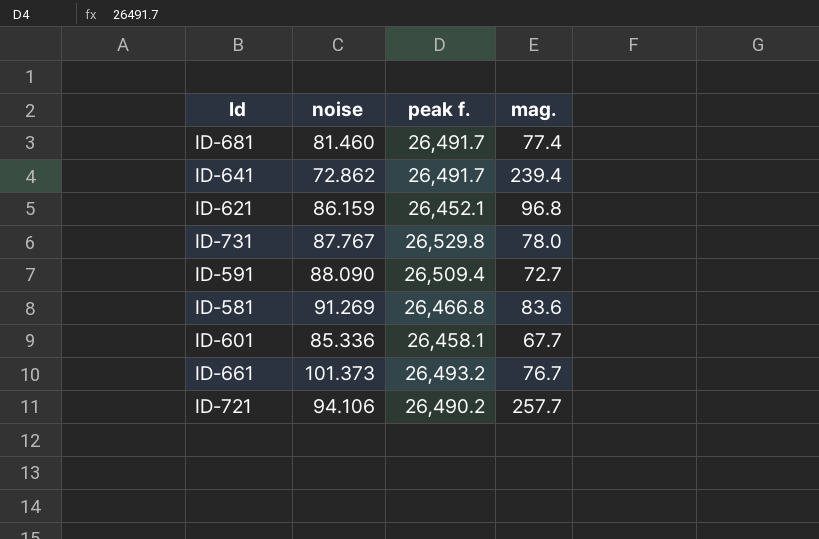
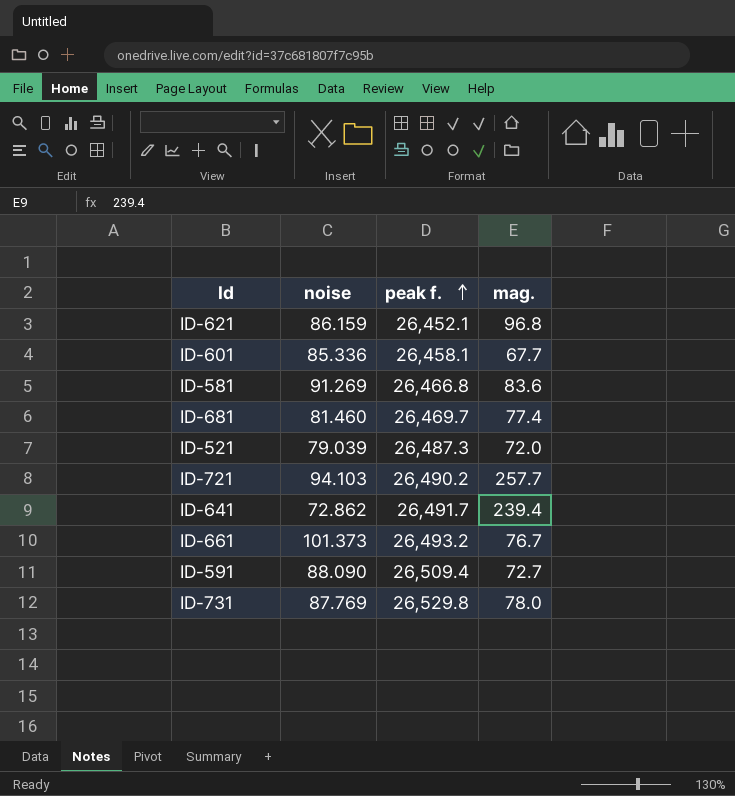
row order: none -> peak f. ascending
ID-681 | peak f.: 26,491.7 -> 26,469.7
row ID-521: none -> 79.039 | 26,487.3 | 72.0
ID-721 | noise: 94.106 -> 94.103
ID-731 | noise: 87.767 -> 87.769

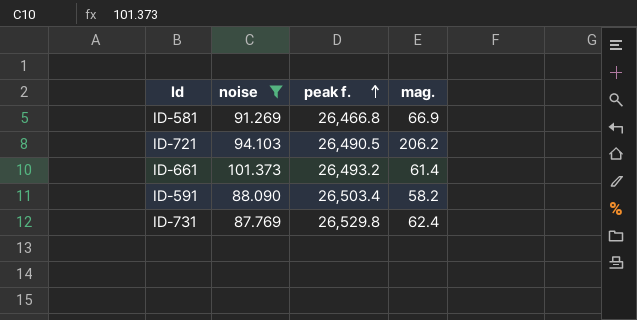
filter: none -> noise >= 87.769
ID-581 | mag.: 83.6 -> 66.9
ID-721 | peak f.: 26,490.2 -> 26,490.5
ID-721 | mag.: 257.7 -> 206.2
ID-661 | mag.: 76.7 -> 61.4
ID-591 | peak f.: 26,509.4 -> 26,503.4
ID-591 | mag.: 72.7 -> 58.2
ID-731 | mag.: 78.0 -> 62.4

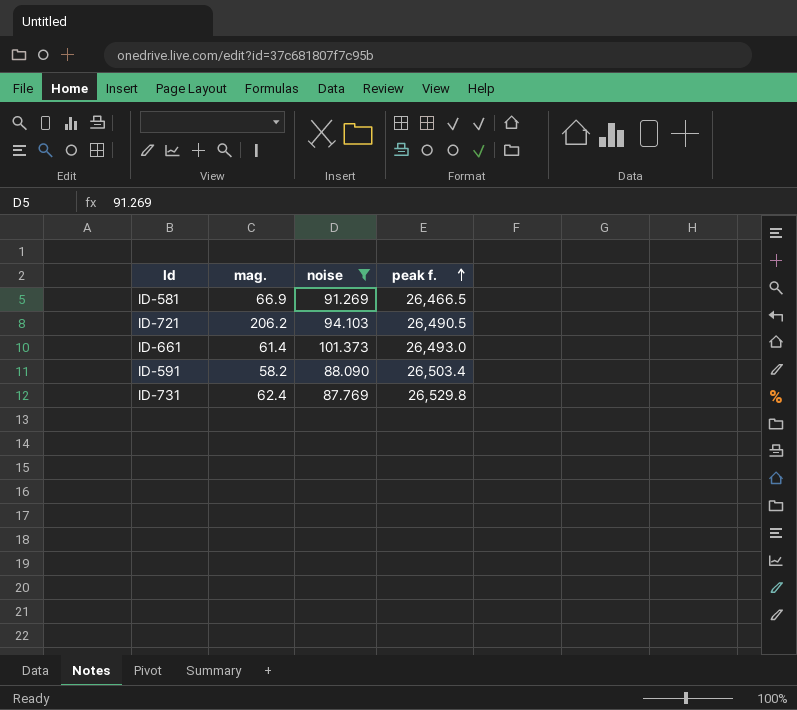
column mag. | position: 4 -> 2
ID-581 | peak f.: 26,466.8 -> 26,466.5
ID-661 | peak f.: 26,493.2 -> 26,493.0

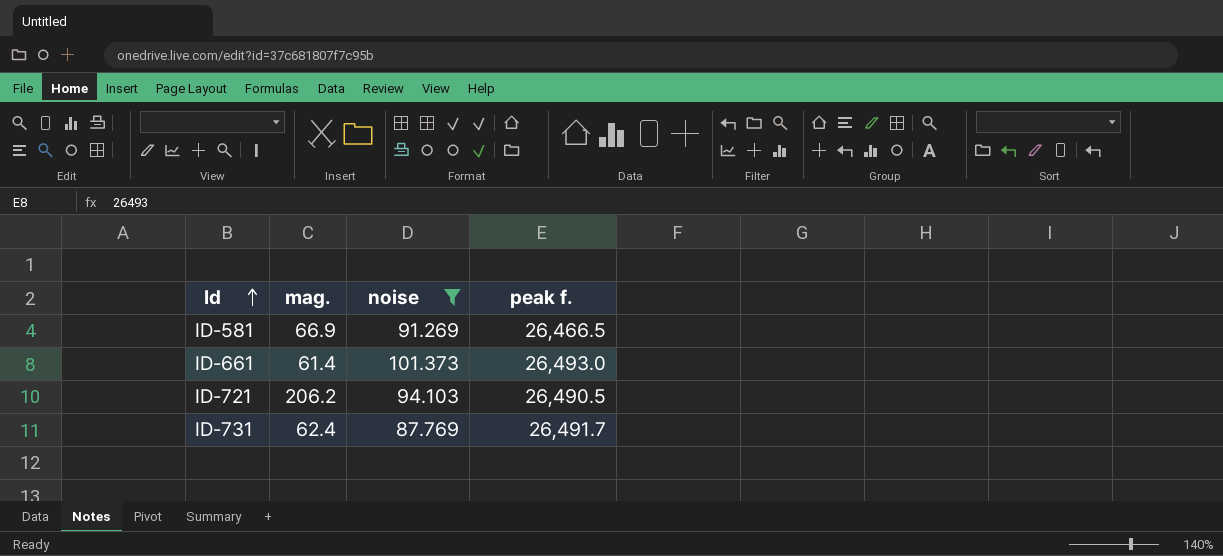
row order: peak f. ascending -> Id ascending
row ID-591: 58.2 | 88.090 | 26,503.4 -> none
ID-731 | peak f.: 26,529.8 -> 26,491.7

